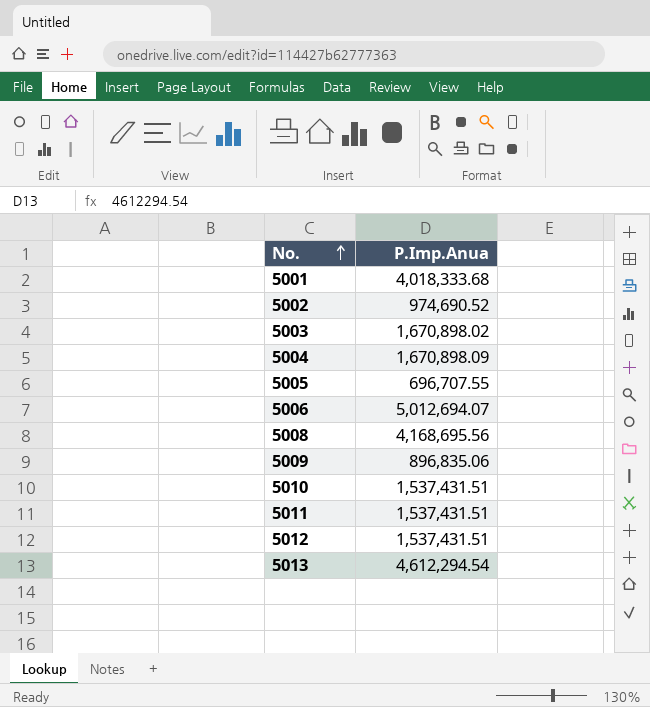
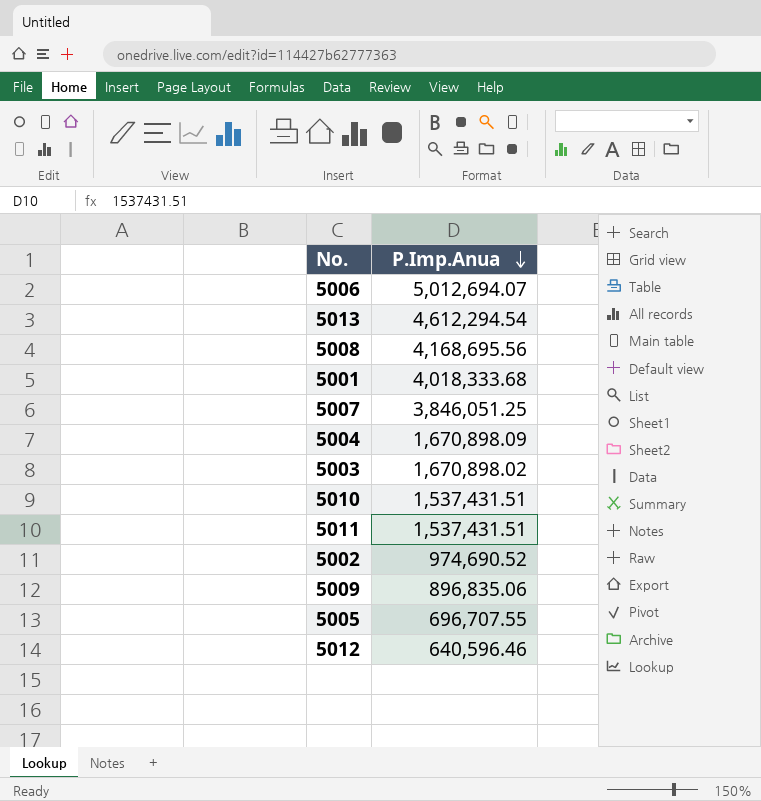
row order: No. ascending -> P.Imp.Anua descending
row 5007: none -> 3,846,051.25
5012 | P.Imp.Anua: 1,537,431.51 -> 640,596.46

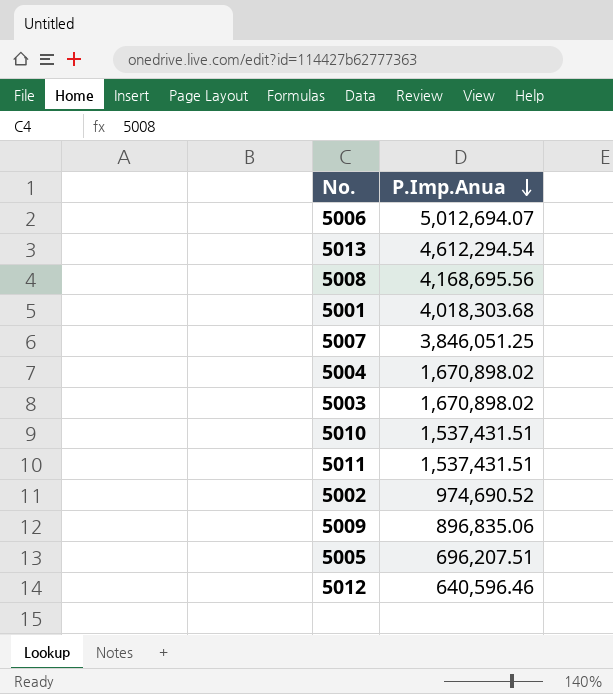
5001 | P.Imp.Anua: 4,018,333.68 -> 4,018,303.68
5004 | P.Imp.Anua: 1,670,898.09 -> 1,670,898.02
5005 | P.Imp.Anua: 696,707.55 -> 696,207.51

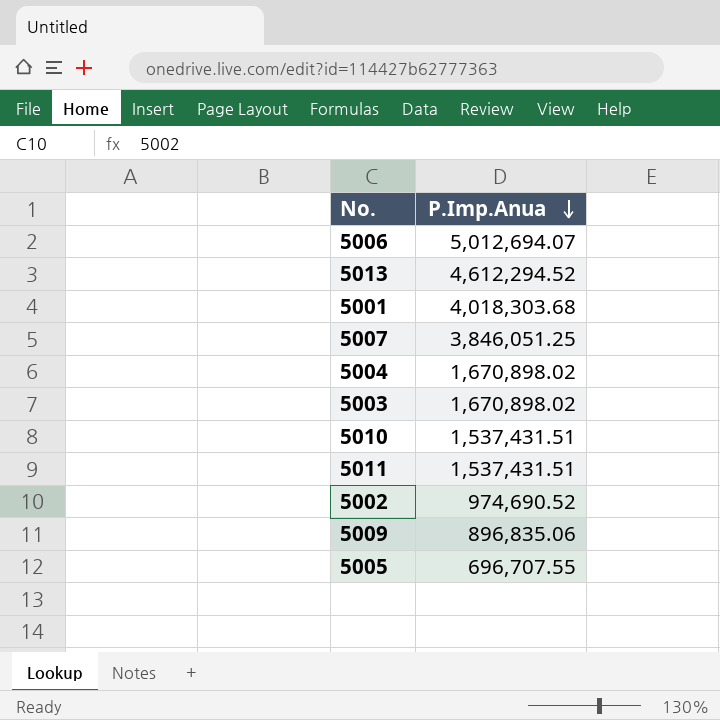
row 5008: 4,168,695.56 -> none
row 5012: 640,596.46 -> none
5013 | P.Imp.Anua: 4,612,294.54 -> 4,612,294.52
5005 | P.Imp.Anua: 696,207.51 -> 696,707.55

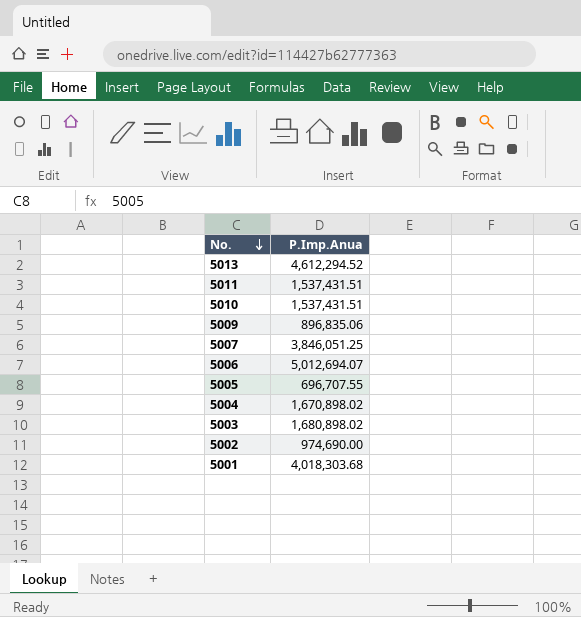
row order: P.Imp.Anua descending -> No. descending
5003 | P.Imp.Anua: 1,670,898.02 -> 1,680,898.02
5002 | P.Imp.Anua: 974,690.52 -> 974,690.00

